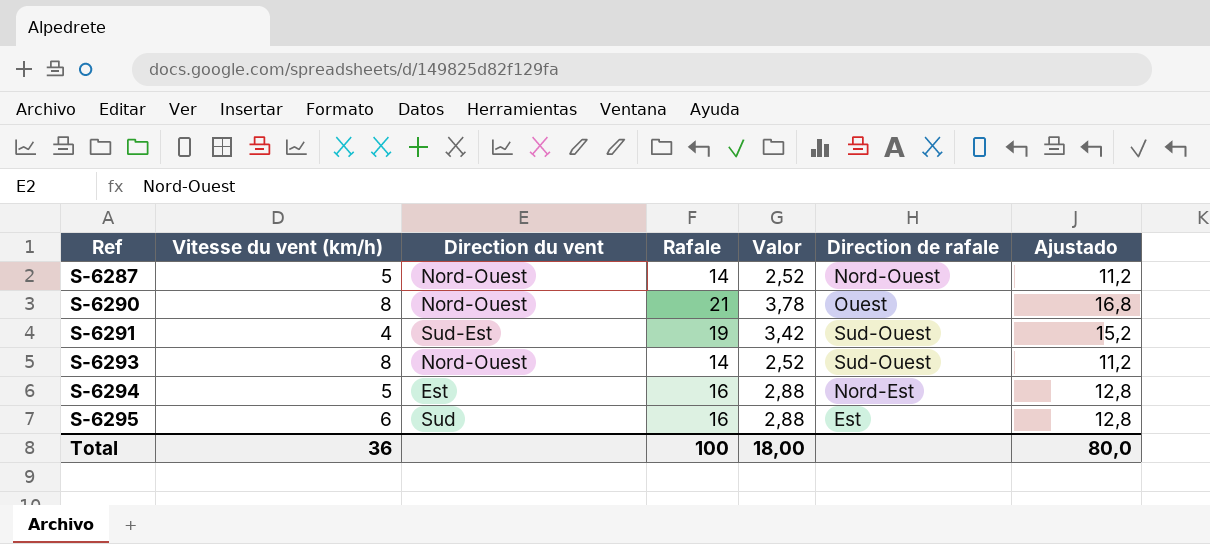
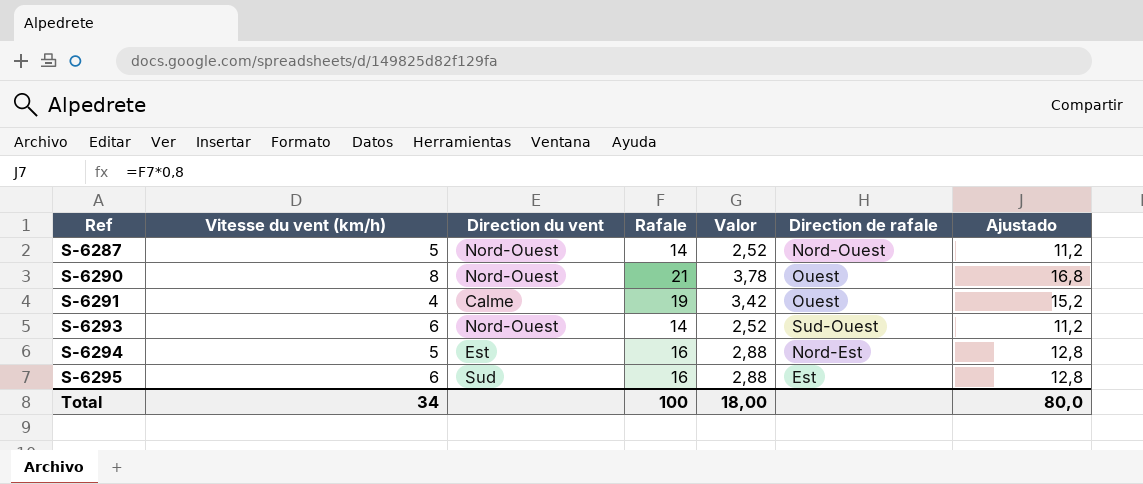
S-6291 | Direction du vent: Sud-Est -> Calme
S-6291 | Direction de rafale: Sud-Ouest -> Ouest
S-6293 | Vitesse du vent (km/h): 8 -> 6
Total | Vitesse du vent (km/h): 36 -> 34

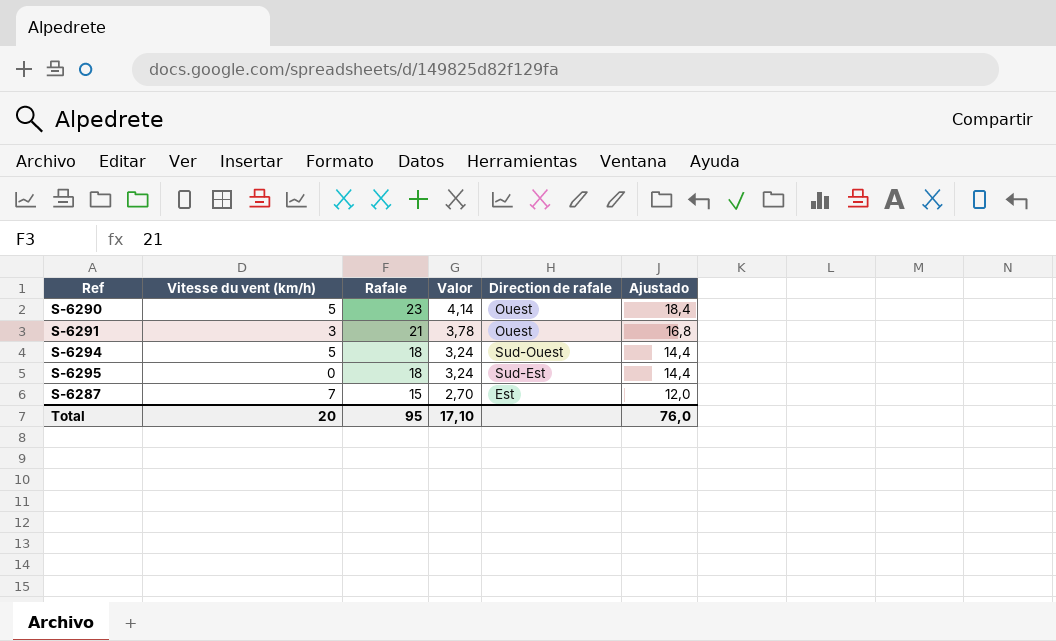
row order: Ref ascending -> Rafale descending
column Direction du vent | position: 3 -> none
row S-6293: 6 | Nord-Ouest | 14 | 2,52 | Sud-Ouest | 11,2 -> none
S-6290 | Vitesse du vent (km/h): 8 -> 5
S-6290 | Rafale: 21 -> 23
S-6290 | Valor: 3,78 -> 4,14
S-6290 | Ajustado: 16,8 -> 18,4
S-6291 | Vitesse du vent (km/h): 4 -> 3
S-6291 | Rafale: 19 -> 21
S-6291 | Valor: 3,42 -> 3,78
S-6291 | Ajustado: 15,2 -> 16,8
S-6294 | Rafale: 16 -> 18
S-6294 | Valor: 2,88 -> 3,24
S-6294 | Direction de rafale: Nord-Est -> Sud-Ouest
S-6294 | Ajustado: 12,8 -> 14,4
S-6295 | Vitesse du vent (km/h): 6 -> 0
S-6295 | Rafale: 16 -> 18
S-6295 | Valor: 2,88 -> 3,24
S-6295 | Direction de rafale: Est -> Sud-Est
S-6295 | Ajustado: 12,8 -> 14,4
S-6287 | Vitesse du vent (km/h): 5 -> 7
S-6287 | Rafale: 14 -> 15
S-6287 | Valor: 2,52 -> 2,70
S-6287 | Direction de rafale: Nord-Ouest -> Est
S-6287 | Ajustado: 11,2 -> 12,0
Total | Vitesse du vent (km/h): 34 -> 20
Total | Rafale: 100 -> 95
Total | Valor: 18,00 -> 17,10
Total | Ajustado: 80,0 -> 76,0

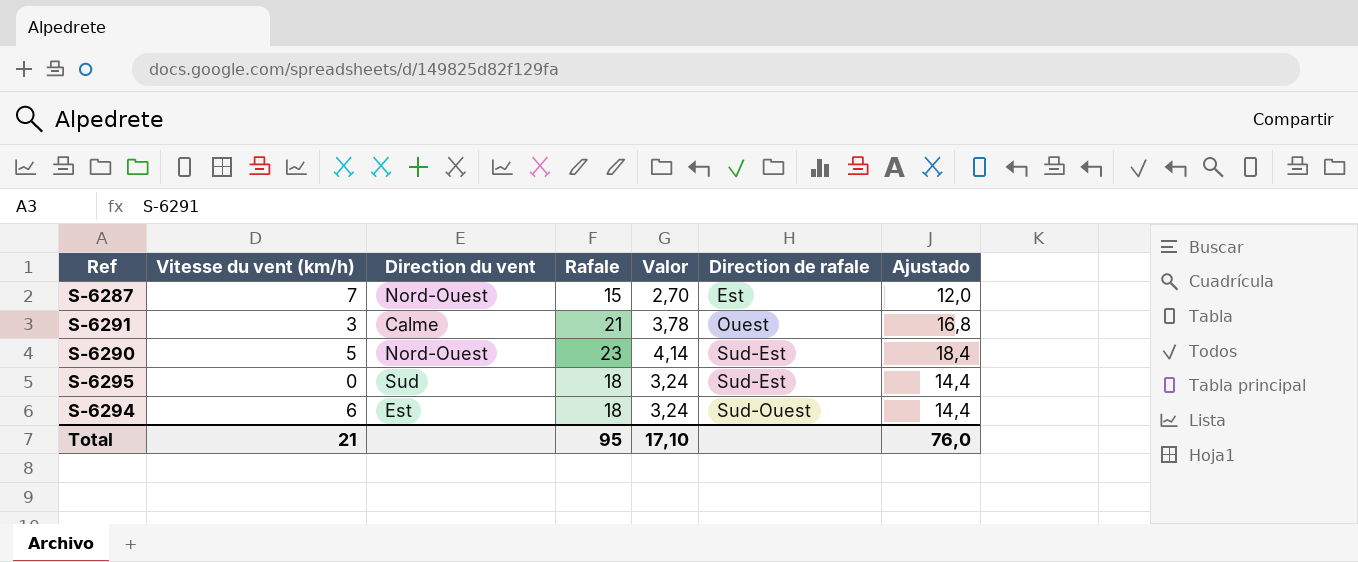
row order: Rafale descending -> Direction de rafale ascending
column Direction du vent | position: none -> 3
S-6290 | Direction de rafale: Ouest -> Sud-Est
S-6294 | Vitesse du vent (km/h): 5 -> 6
Total | Vitesse du vent (km/h): 20 -> 21

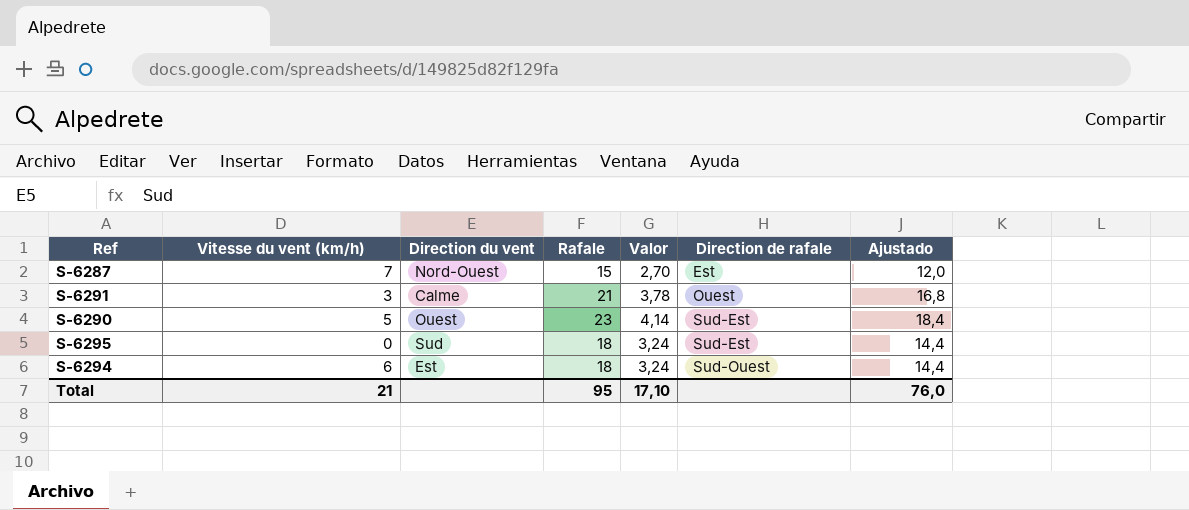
S-6290 | Direction du vent: Nord-Ouest -> Ouest

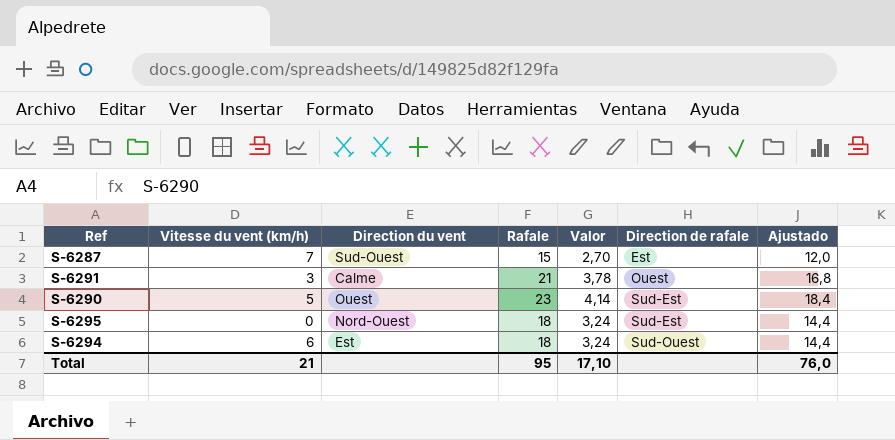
S-6287 | Direction du vent: Nord-Ouest -> Sud-Ouest
S-6295 | Direction du vent: Sud -> Nord-Ouest

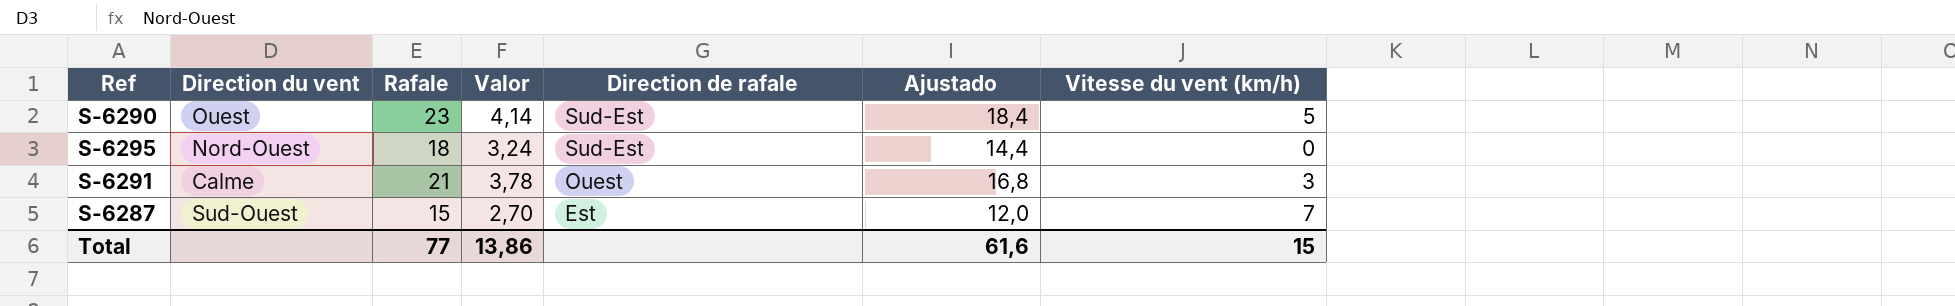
row order: Direction de rafale ascending -> Direction de rafale descending
column Vitesse du vent (km/h) | position: 2 -> 7
row S-6294: 6 | Est | 18 | 3,24 | Sud-Ouest | 14,4 -> none
Total | Rafale: 95 -> 77
Total | Valor: 17,10 -> 13,86
Total | Ajustado: 76,0 -> 61,6
Total | Vitesse du vent (km/h): 21 -> 15

